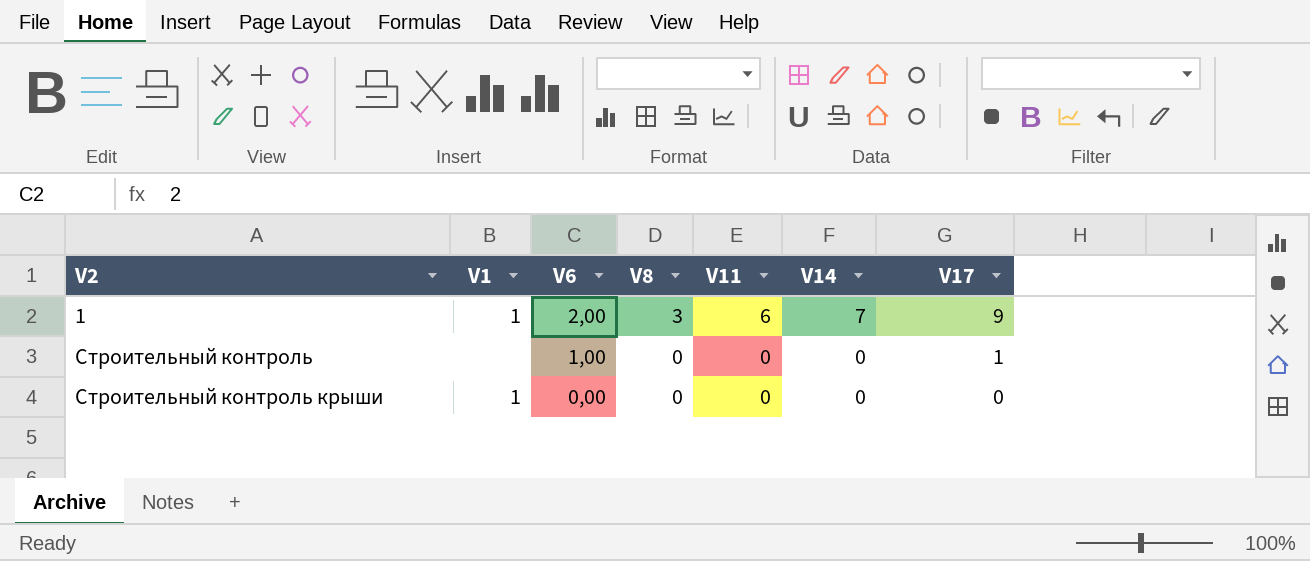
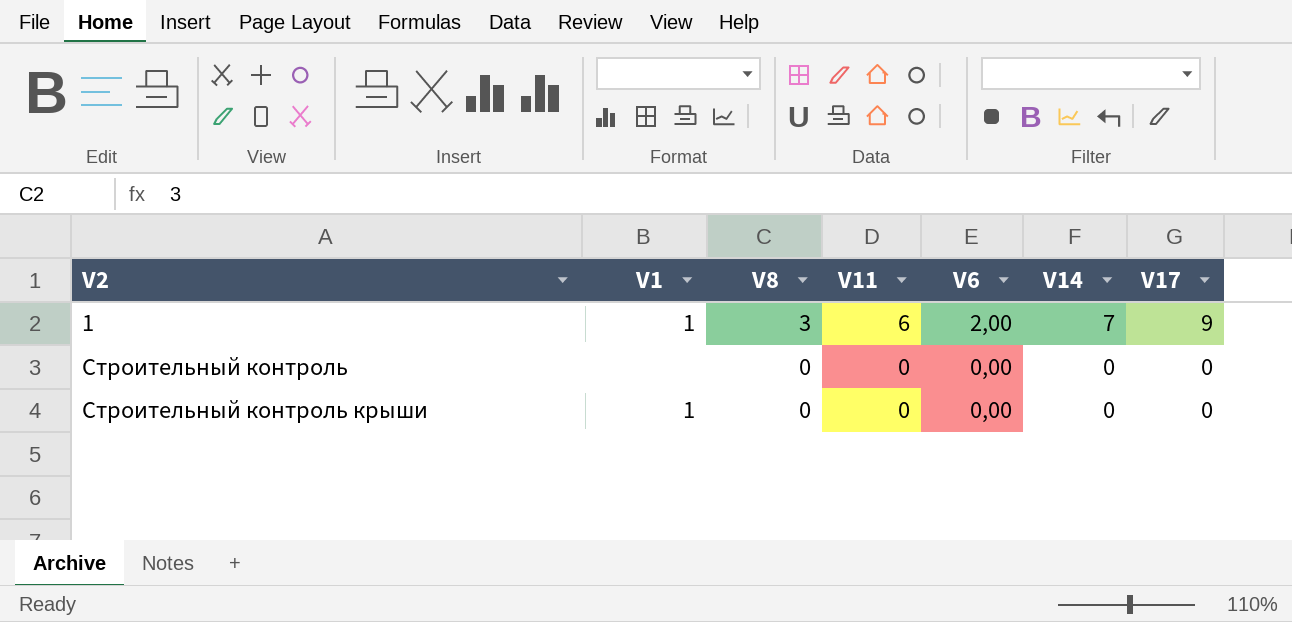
column V6 | position: 3 -> 5
Строительный контроль | V6: 1,00 -> 0,00
Строительный контроль | V17: 1 -> 0

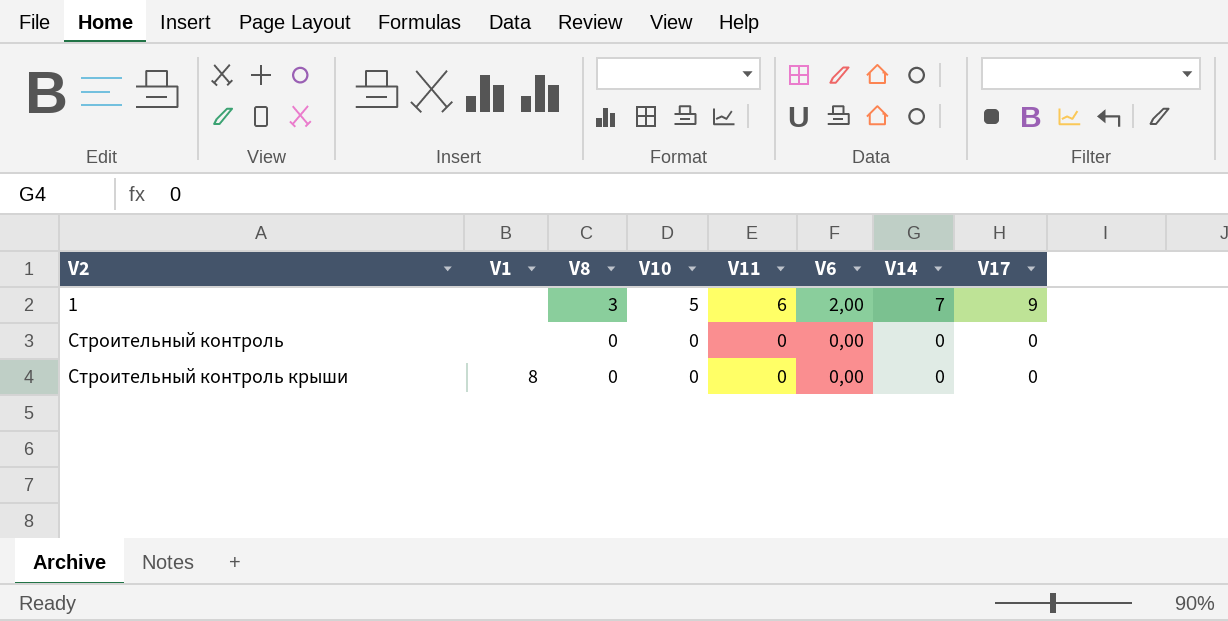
column V10 | position: none -> 4
1 | V1: 1 -> none
Строительный контроль крыши | V1: 1 -> 8

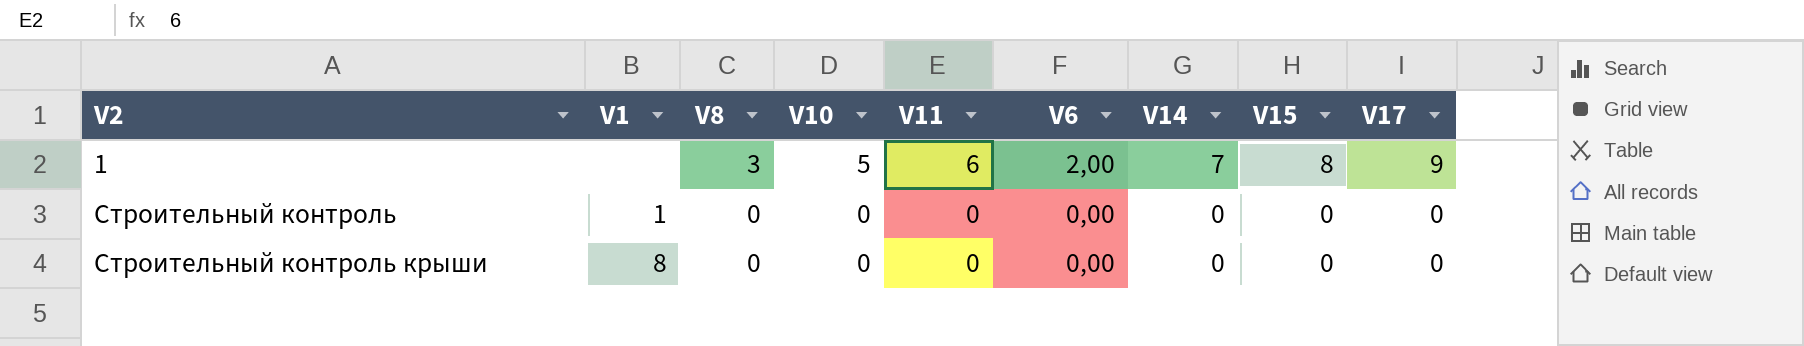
column V15 | position: none -> 8
Строительный контроль | V1: none -> 1

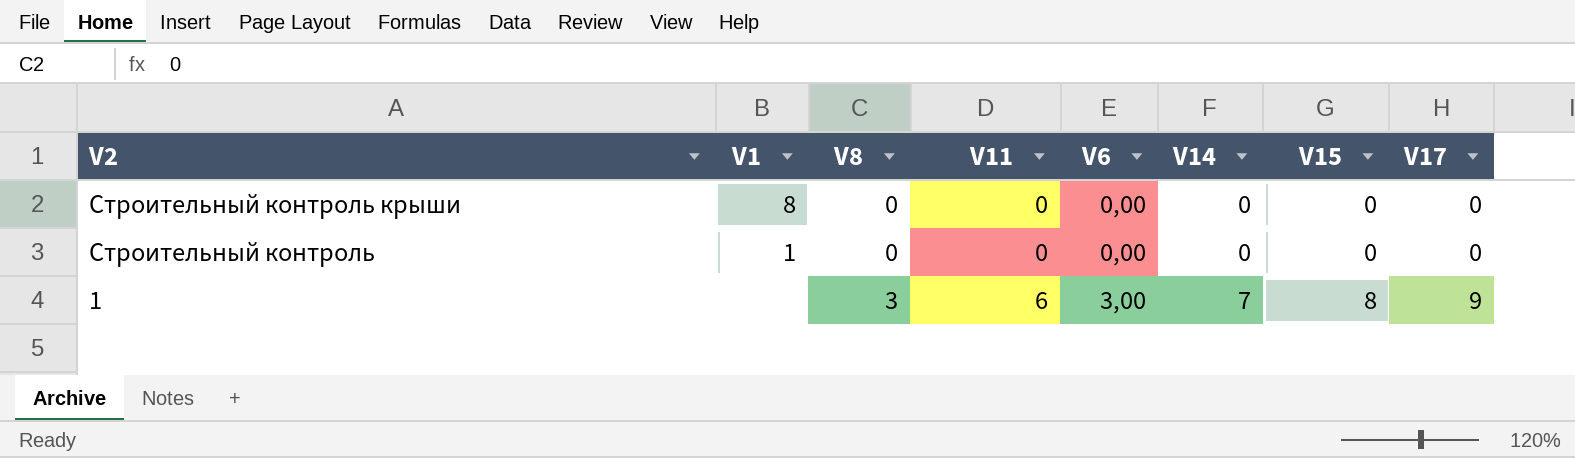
row order: V2 ascending -> V2 descending
column V10 | position: 4 -> none
1 | V6: 2,00 -> 3,00

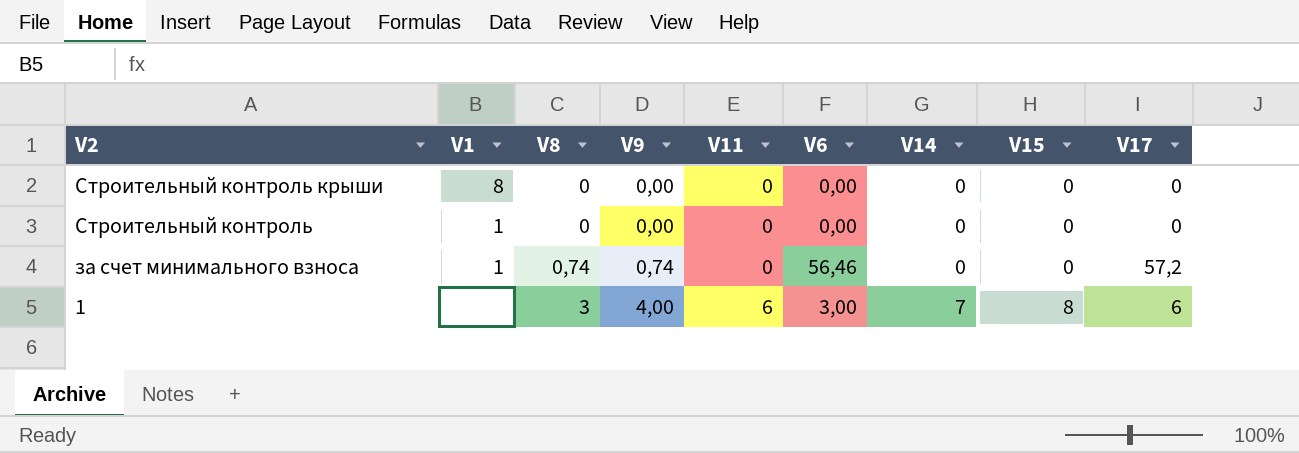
column V9 | position: none -> 4
row за счет минимального взноса: none -> 1 | 0,74 | 0,74 | 0 | 56,46 | 0 | 0 | 57,2
1 | V17: 9 -> 6

